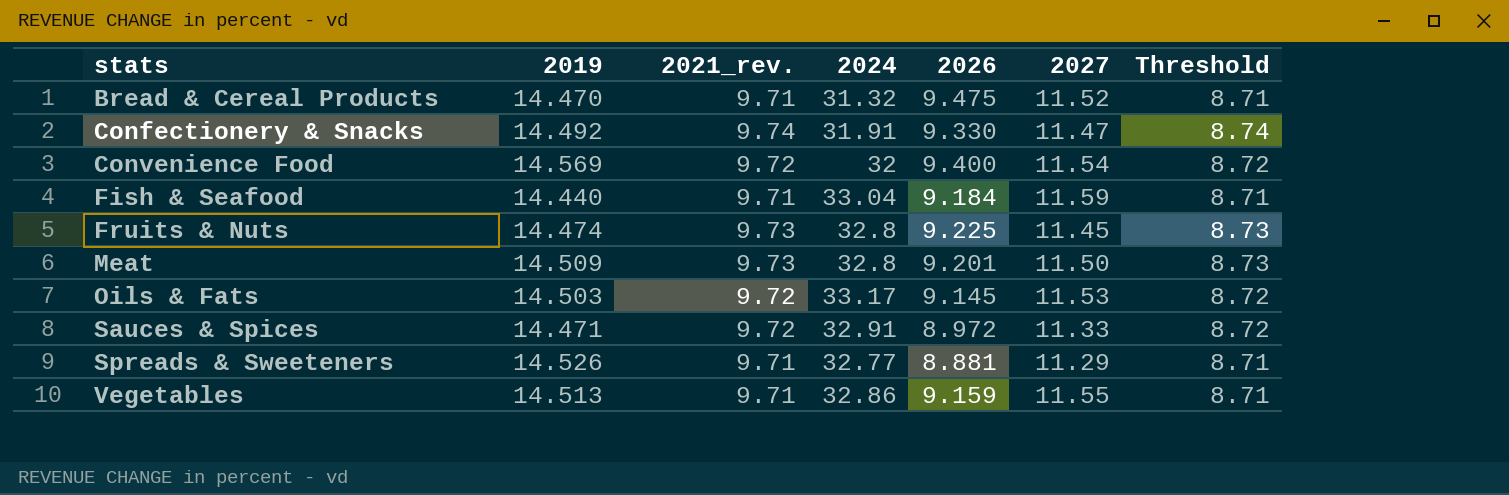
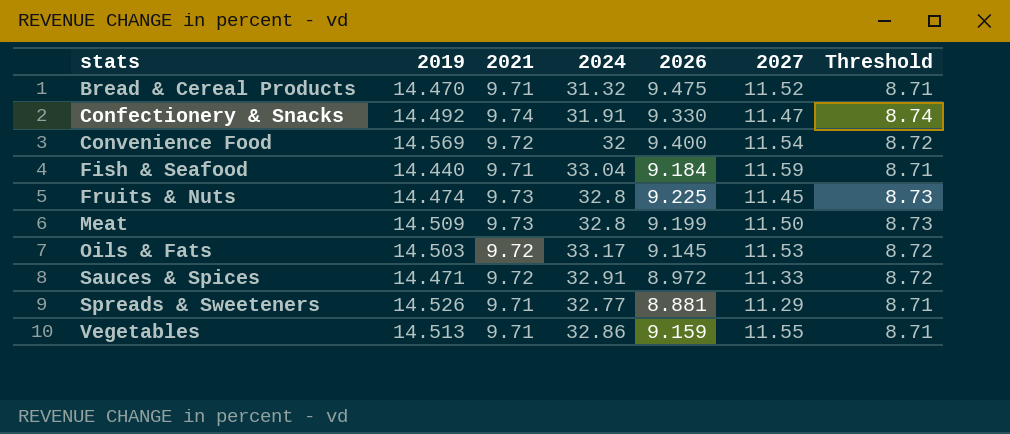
column name: 2021_rev. -> 2021
Meat | 2026: 9.201 -> 9.199

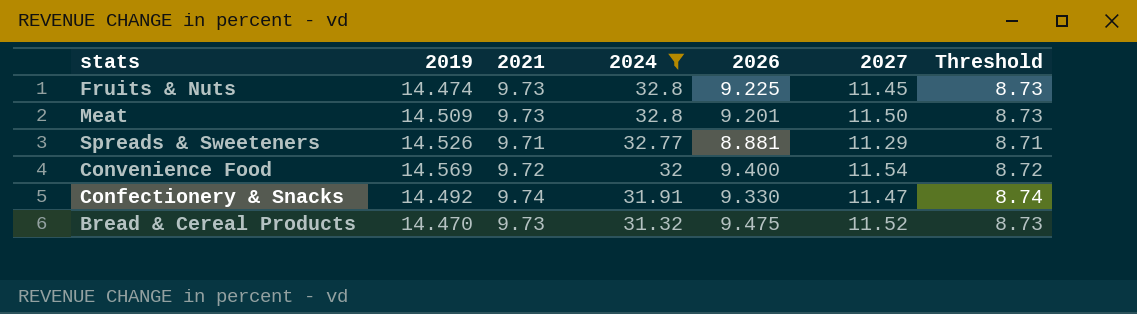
filter: none -> 2024 <= 32.8
row order: stats ascending -> 2024 descending
Meat | 2026: 9.199 -> 9.201
Bread & Cereal Products | 2021: 9.71 -> 9.73
Bread & Cereal Products | Threshold: 8.71 -> 8.73

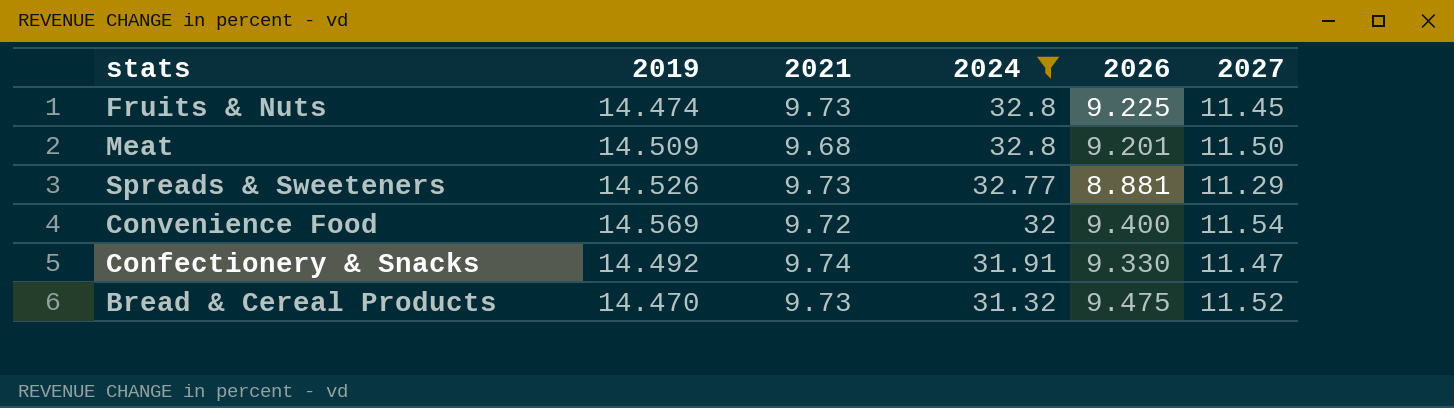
column Threshold | formula: [2021] - 1 -> none
Meat | 2021: 9.73 -> 9.68
Spreads & Sweeteners | 2021: 9.71 -> 9.73

